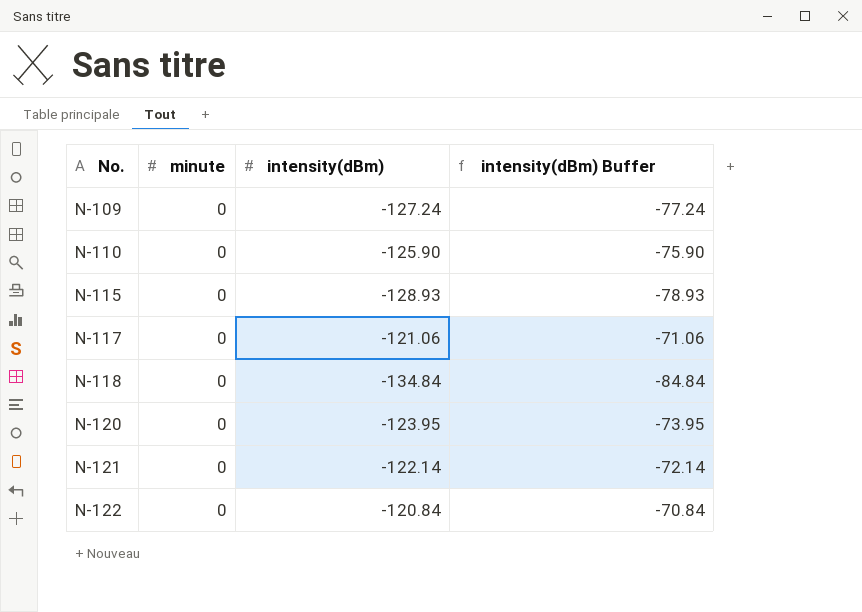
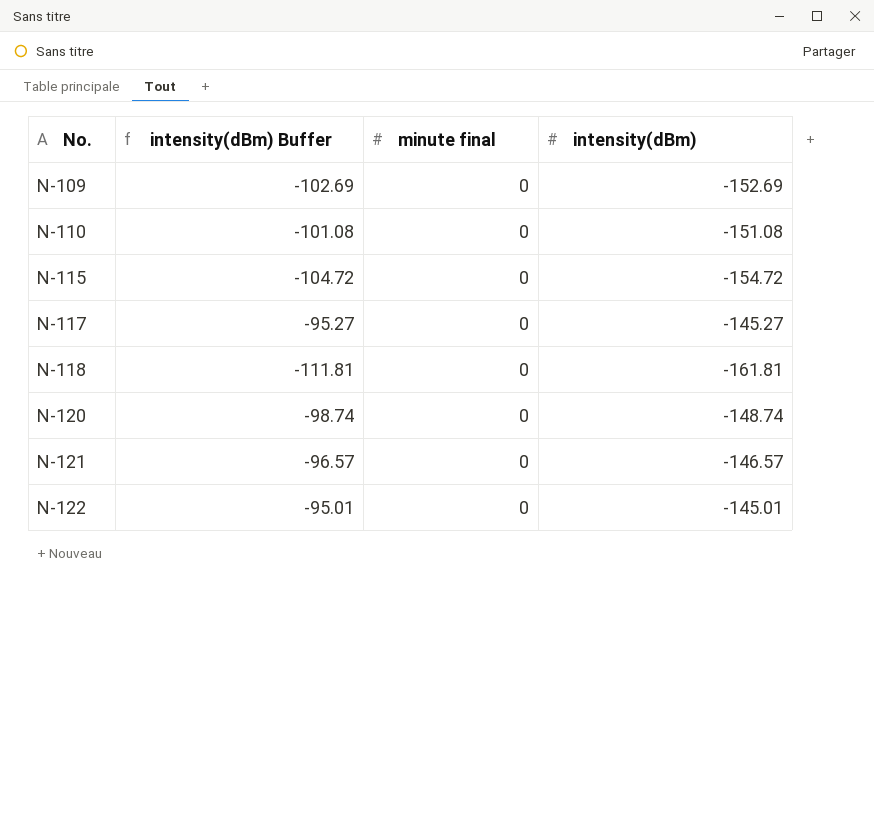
column intensity(dBm) Buffer | position: 4 -> 2
column name: minute -> minute final
N-109 | intensity(dBm) Buffer: -77.24 -> -102.69
N-109 | intensity(dBm): -127.24 -> -152.69
N-110 | intensity(dBm) Buffer: -75.90 -> -101.08
N-110 | intensity(dBm): -125.90 -> -151.08
N-115 | intensity(dBm) Buffer: -78.93 -> -104.72
N-115 | intensity(dBm): -128.93 -> -154.72
N-117 | intensity(dBm) Buffer: -71.06 -> -95.27
N-117 | intensity(dBm): -121.06 -> -145.27
N-118 | intensity(dBm) Buffer: -84.84 -> -111.81
N-118 | intensity(dBm): -134.84 -> -161.81
N-120 | intensity(dBm) Buffer: -73.95 -> -98.74
N-120 | intensity(dBm): -123.95 -> -148.74
N-121 | intensity(dBm) Buffer: -72.14 -> -96.57
N-121 | intensity(dBm): -122.14 -> -146.57
N-122 | intensity(dBm) Buffer: -70.84 -> -95.01
N-122 | intensity(dBm): -120.84 -> -145.01

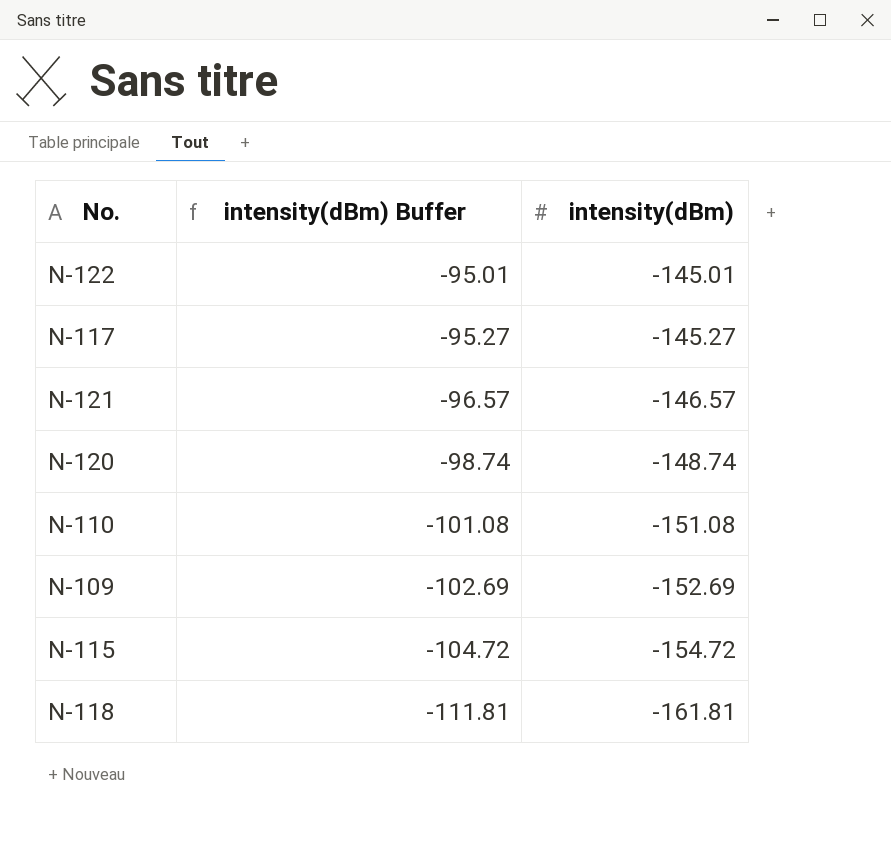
row order: No. ascending -> intensity(dBm) Buffer descending
column minute final | position: 3 -> none

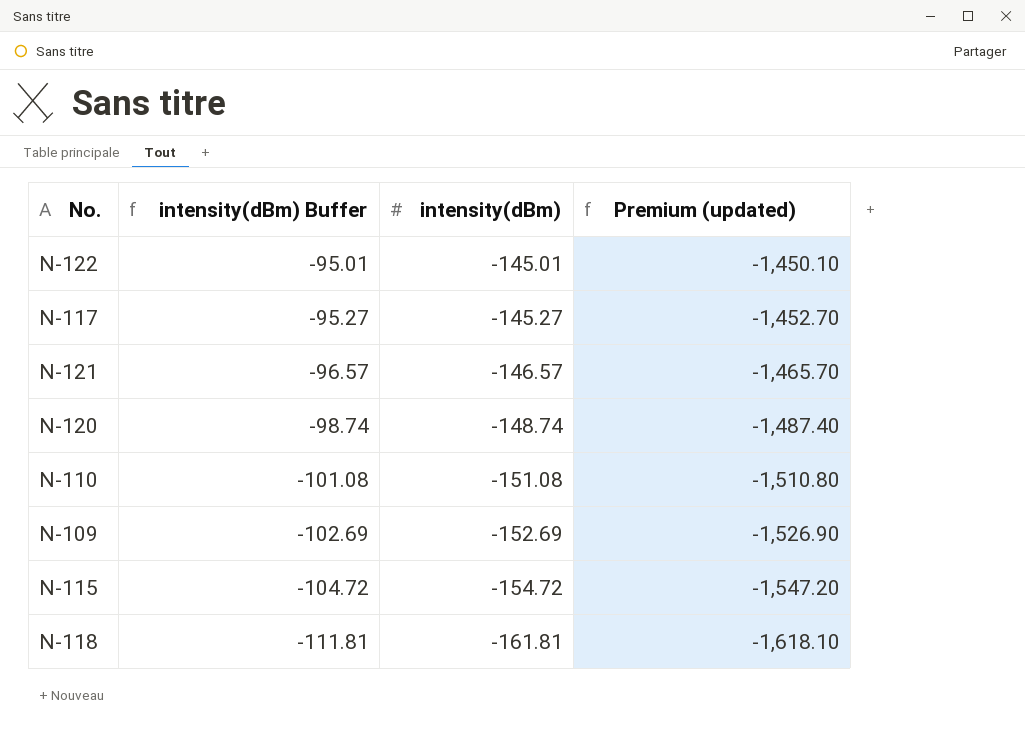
column Premium (updated) | formula: none -> [intensity(dBm)] * 10

